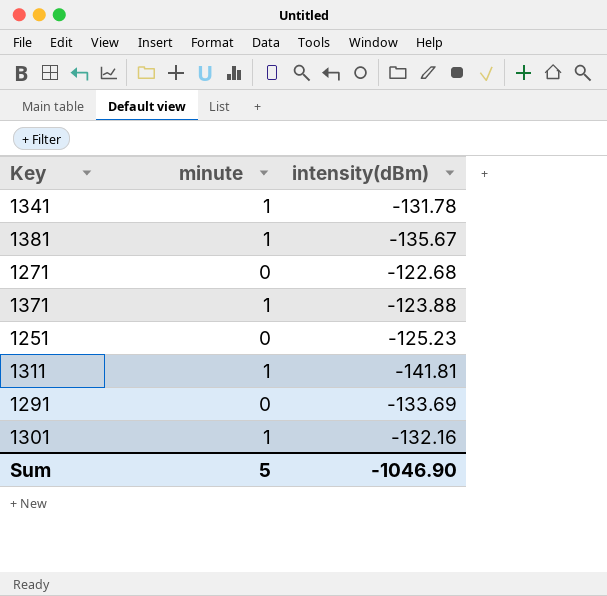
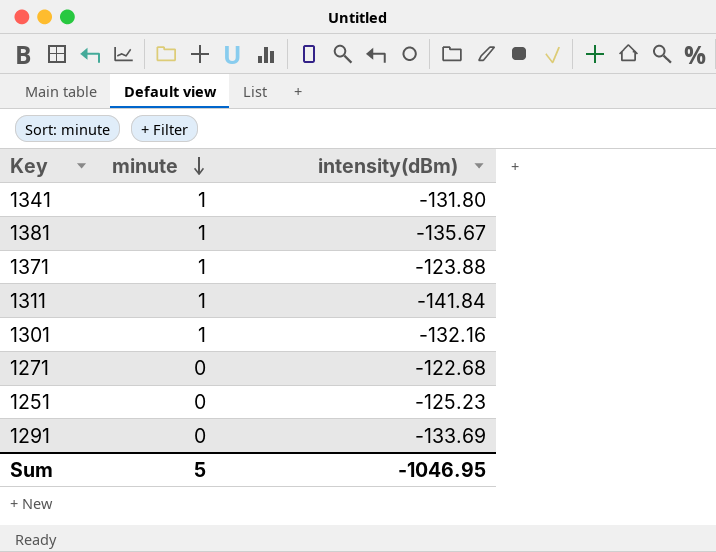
row order: none -> minute descending
1341 | intensity(dBm): -131.78 -> -131.80
1311 | intensity(dBm): -141.81 -> -141.84
Sum | intensity(dBm): -1046.90 -> -1046.95

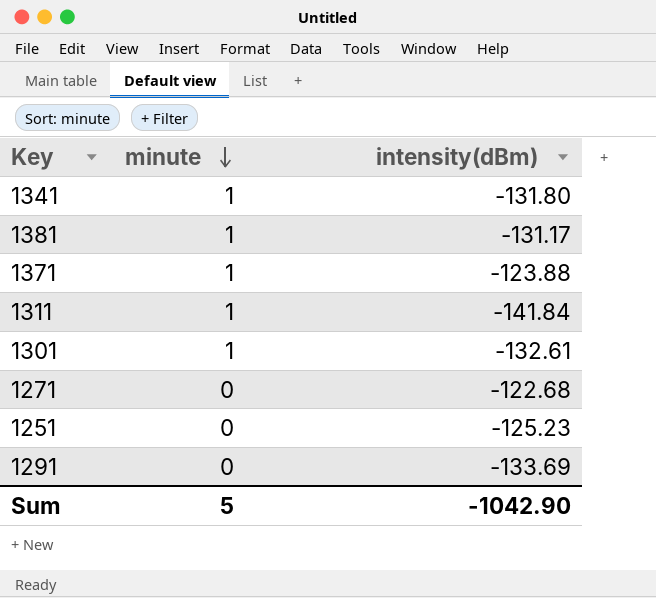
1381 | intensity(dBm): -135.67 -> -131.17
1301 | intensity(dBm): -132.16 -> -132.61
Sum | intensity(dBm): -1046.95 -> -1042.90

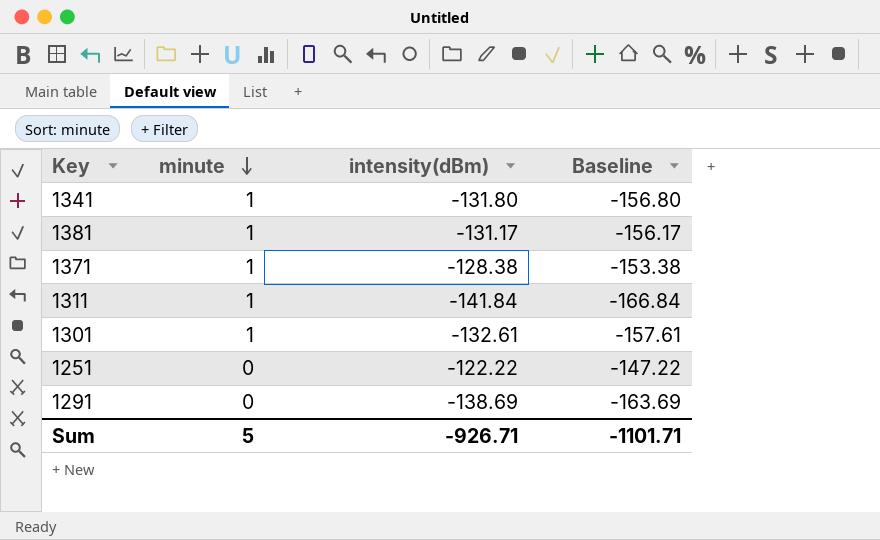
column Baseline | formula: none -> [intensity(dBm)] - 25
row 1271: 0 | -122.68 -> none
1371 | intensity(dBm): -123.88 -> -128.38
1251 | intensity(dBm): -125.23 -> -122.22
1291 | intensity(dBm): -133.69 -> -138.69
Sum | intensity(dBm): -1042.90 -> -926.71

